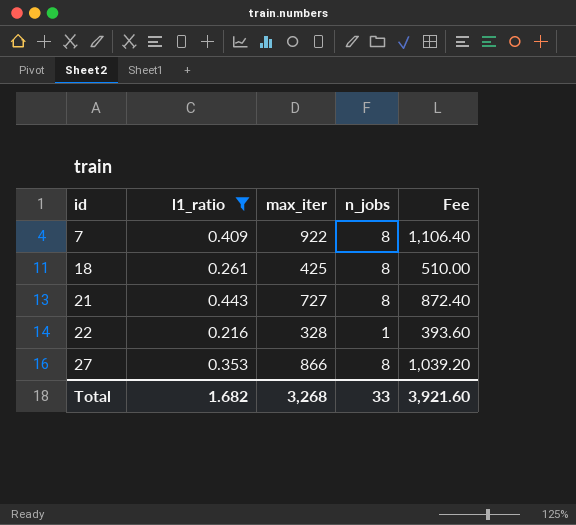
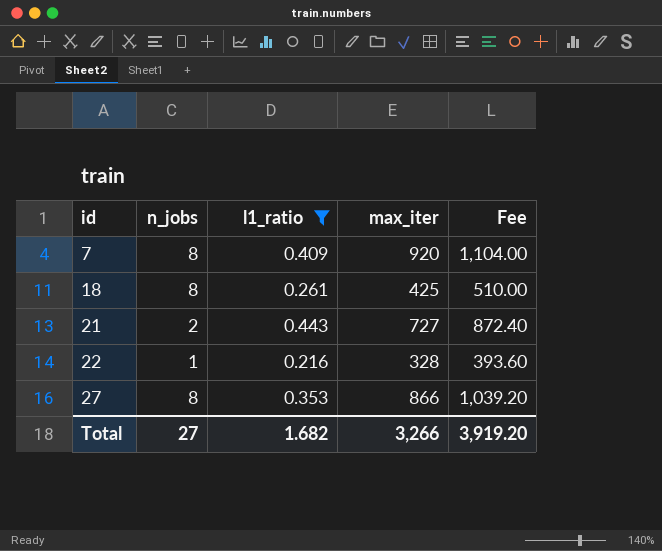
column n_jobs | position: 4 -> 2
7 | max_iter: 922 -> 920
7 | Fee: 1,106.40 -> 1,104.00
21 | n_jobs: 8 -> 2
Total | n_jobs: 33 -> 27
Total | max_iter: 3,268 -> 3,266
Total | Fee: 3,921.60 -> 3,919.20

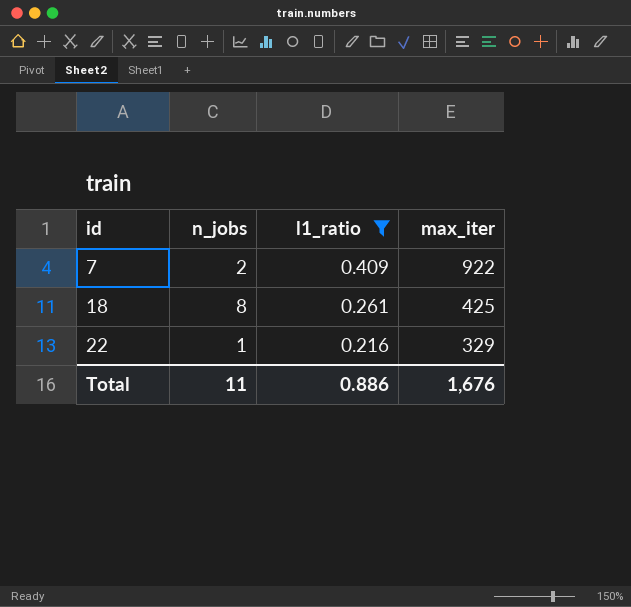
column Fee | formula: [max_iter] * 1.2 -> none
row 21: 2 | 0.443 | 727 | 872.40 -> none
row 27: 8 | 0.353 | 866 | 1,039.20 -> none
7 | n_jobs: 8 -> 2
7 | max_iter: 920 -> 922
22 | max_iter: 328 -> 329
Total | n_jobs: 27 -> 11
Total | l1_ratio: 1.682 -> 0.886
Total | max_iter: 3,266 -> 1,676

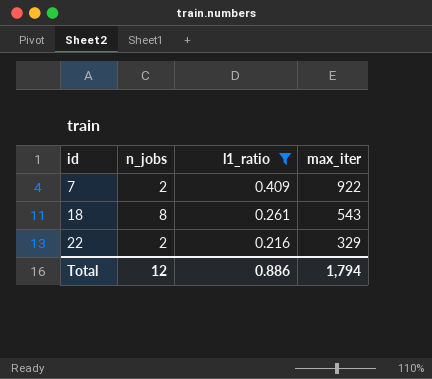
18 | max_iter: 425 -> 543
22 | n_jobs: 1 -> 2
Total | n_jobs: 11 -> 12
Total | max_iter: 1,676 -> 1,794

